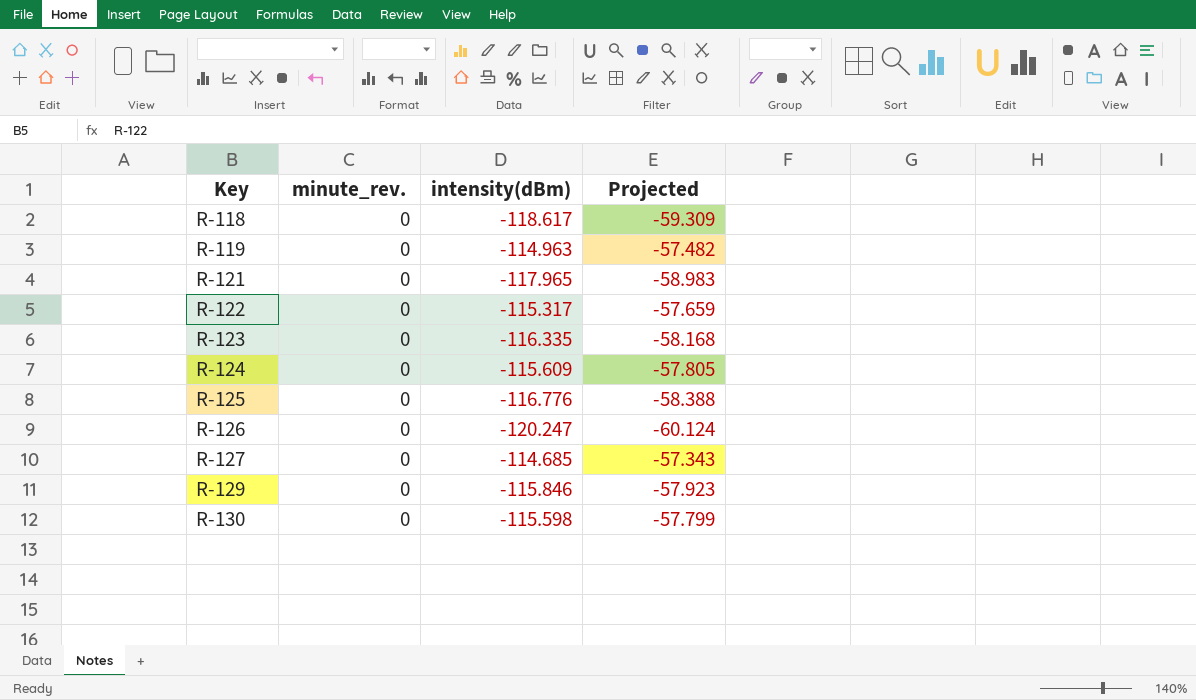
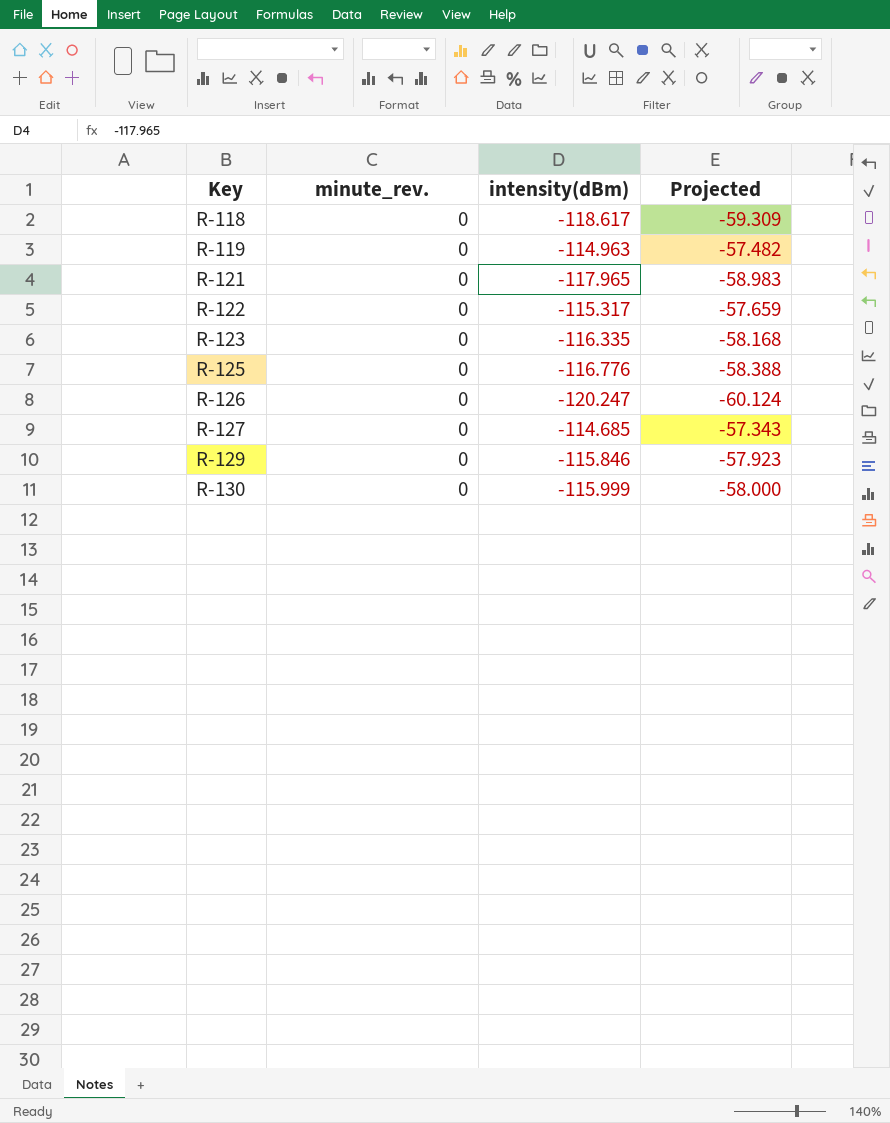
row R-124: 0 | -115.609 | -57.805 -> none
R-130 | intensity(dBm): -115.598 -> -115.999
R-130 | Projected: -57.799 -> -58.000

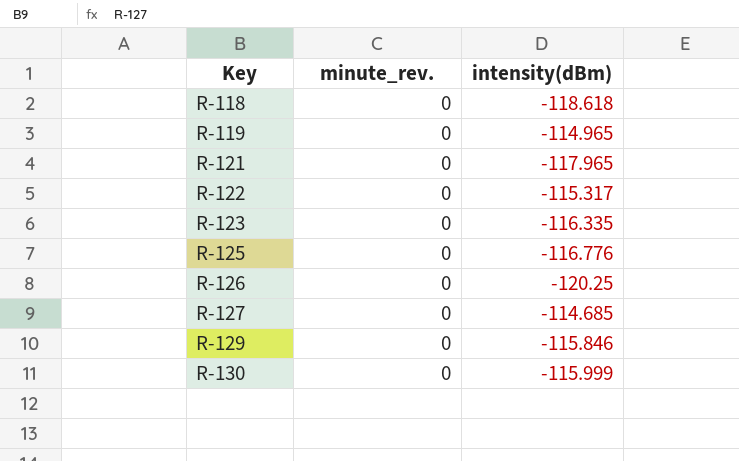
column Projected | formula: [intensity(dBm)] * 0.5 -> none
R-118 | intensity(dBm): -118.617 -> -118.618
R-119 | intensity(dBm): -114.963 -> -114.965
R-126 | intensity(dBm): -120.247 -> -120.25

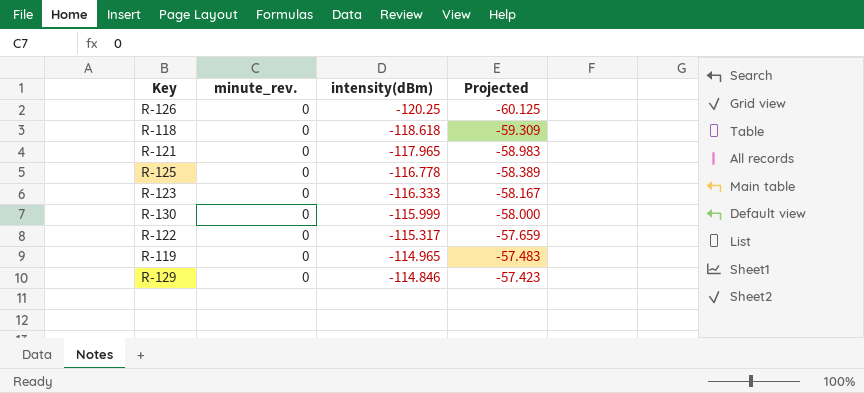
row order: Key ascending -> intensity(dBm) ascending
column Projected | formula: none -> [intensity(dBm)] * 0.5
row R-127: 0 | -114.685 -> none
R-125 | intensity(dBm): -116.776 -> -116.778
R-123 | intensity(dBm): -116.335 -> -116.333
R-129 | intensity(dBm): -115.846 -> -114.846

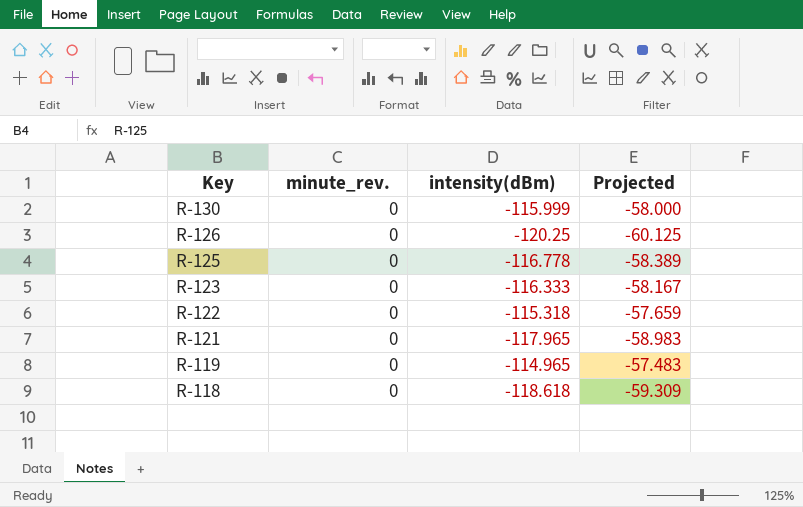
row order: intensity(dBm) ascending -> Key descending
row R-129: 0 | -114.846 | -57.423 -> none
R-122 | intensity(dBm): -115.317 -> -115.318

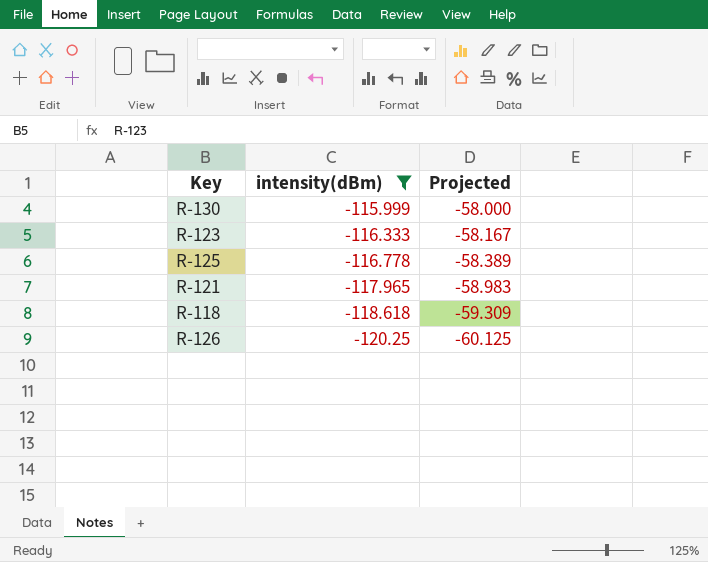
filter: none -> intensity(dBm) <= -115.999
row order: Key descending -> intensity(dBm) descending
column minute_rev. | position: 2 -> none

